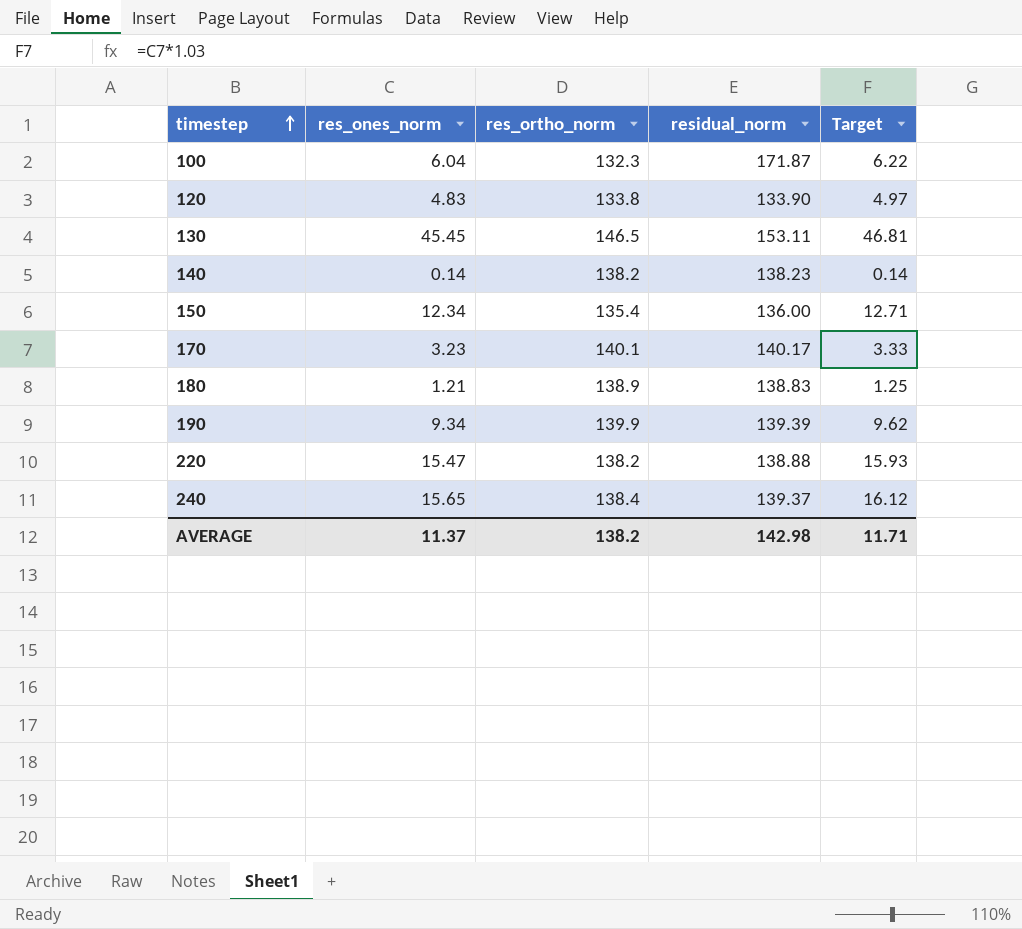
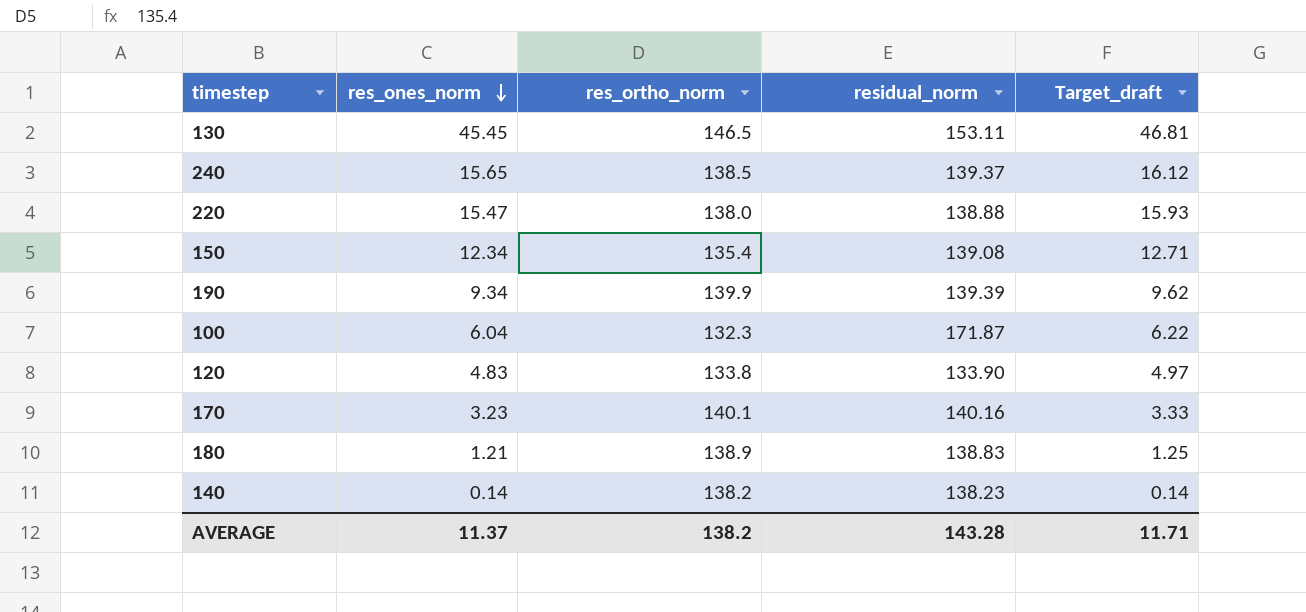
row order: timestep ascending -> res_ones_norm descending
column name: Target -> Target_draft
240 | res_ortho_norm: 138.4 -> 138.5
220 | res_ortho_norm: 138.2 -> 138.0
150 | residual_norm: 136.00 -> 139.08
170 | residual_norm: 140.17 -> 140.16
AVERAGE | residual_norm: 142.98 -> 143.28

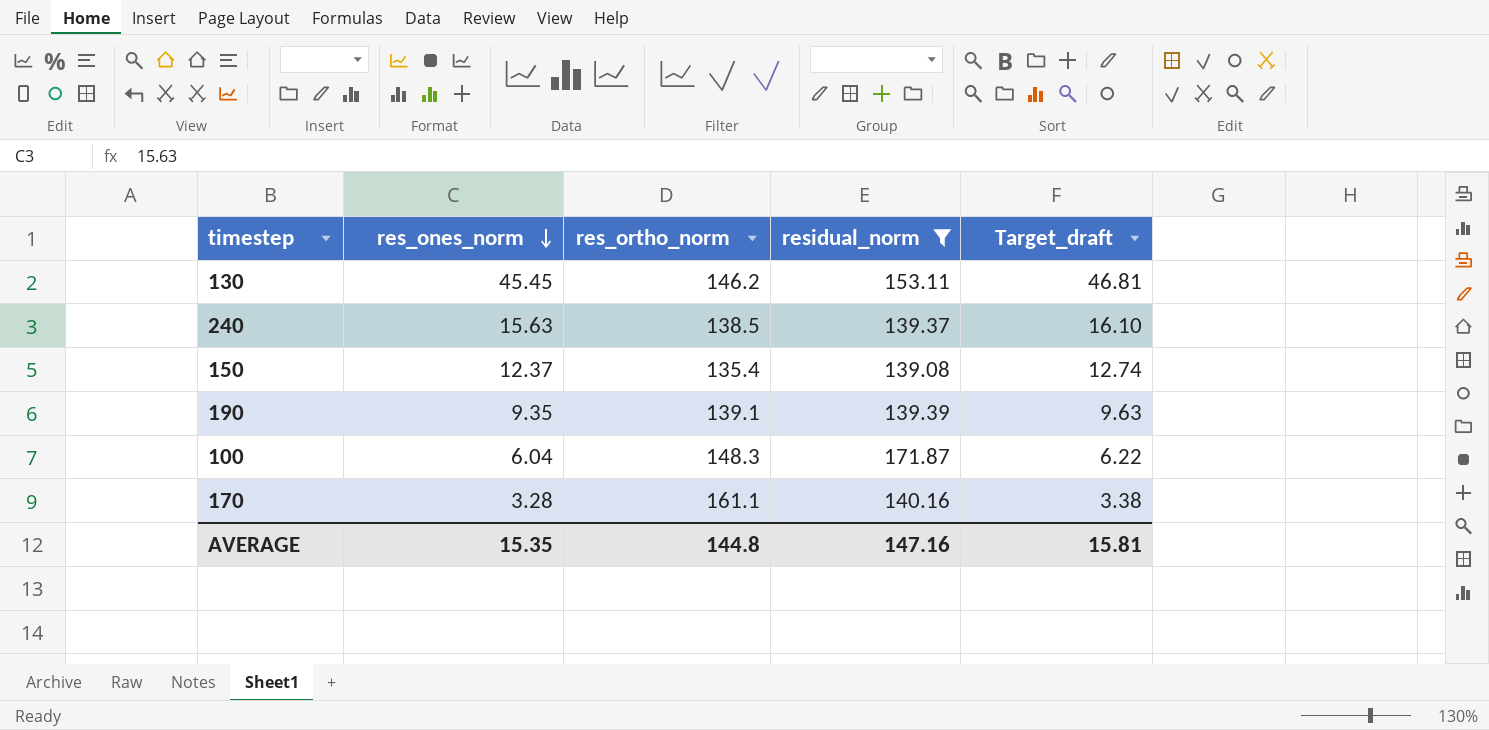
filter: none -> residual_norm >= 139.08
130 | res_ortho_norm: 146.5 -> 146.2
240 | res_ones_norm: 15.65 -> 15.63
240 | Target_draft: 16.12 -> 16.10
150 | res_ones_norm: 12.34 -> 12.37
150 | Target_draft: 12.71 -> 12.74
190 | res_ones_norm: 9.34 -> 9.35
190 | res_ortho_norm: 139.9 -> 139.1
190 | Target_draft: 9.62 -> 9.63
100 | res_ortho_norm: 132.3 -> 148.3
170 | res_ones_norm: 3.23 -> 3.28
170 | res_ortho_norm: 140.1 -> 161.1
170 | Target_draft: 3.33 -> 3.38
AVERAGE | res_ones_norm: 11.37 -> 15.35
AVERAGE | res_ortho_norm: 138.2 -> 144.8
AVERAGE | residual_norm: 143.28 -> 147.16
AVERAGE | Target_draft: 11.71 -> 15.81

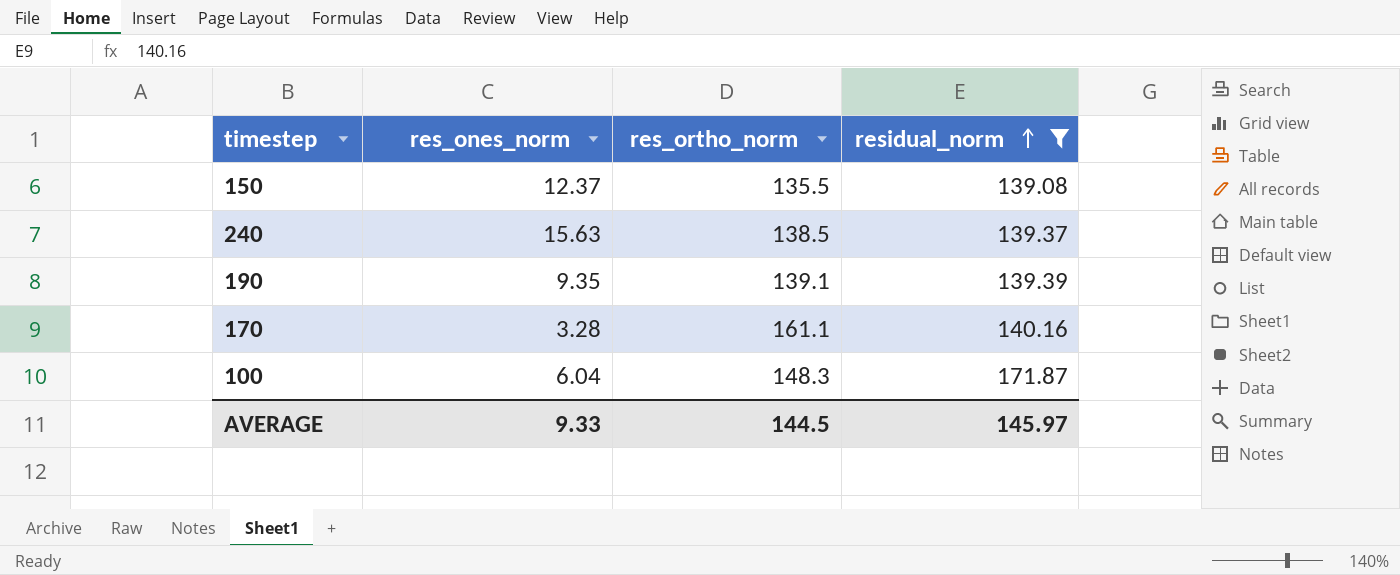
row order: res_ones_norm descending -> residual_norm ascending
column Target_draft | formula: [res_ones_norm] * 1.03 -> none
row 130: 45.45 | 146.2 | 153.11 | 46.81 -> none
150 | res_ortho_norm: 135.4 -> 135.5
AVERAGE | res_ones_norm: 15.35 -> 9.33
AVERAGE | res_ortho_norm: 144.8 -> 144.5
AVERAGE | residual_norm: 147.16 -> 145.97

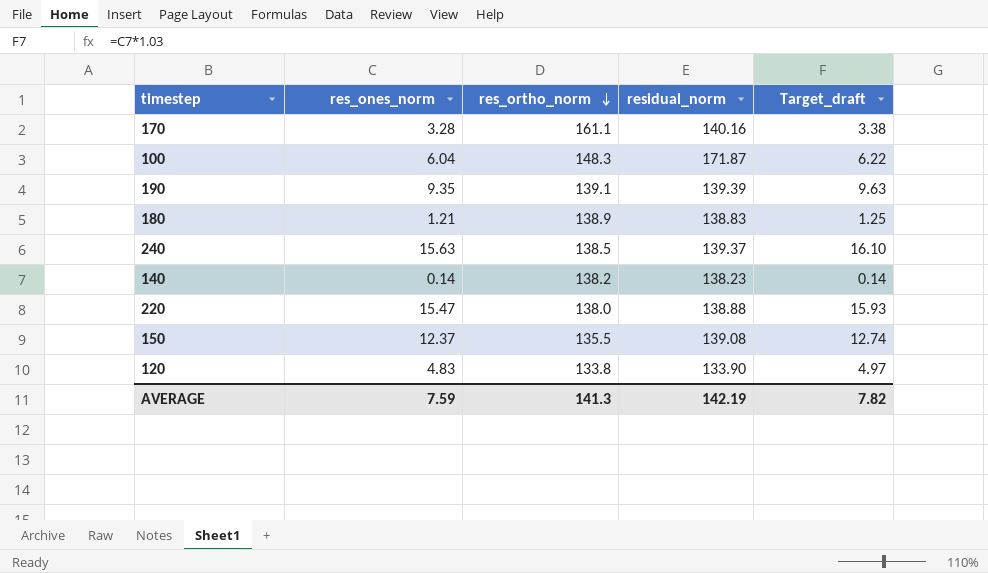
filter: residual_norm >= 139.08 -> none
row order: residual_norm ascending -> res_ortho_norm descending
column Target_draft | formula: none -> [res_ones_norm] * 1.03
AVERAGE | res_ones_norm: 9.33 -> 7.59
AVERAGE | res_ortho_norm: 144.5 -> 141.3
AVERAGE | residual_norm: 145.97 -> 142.19

